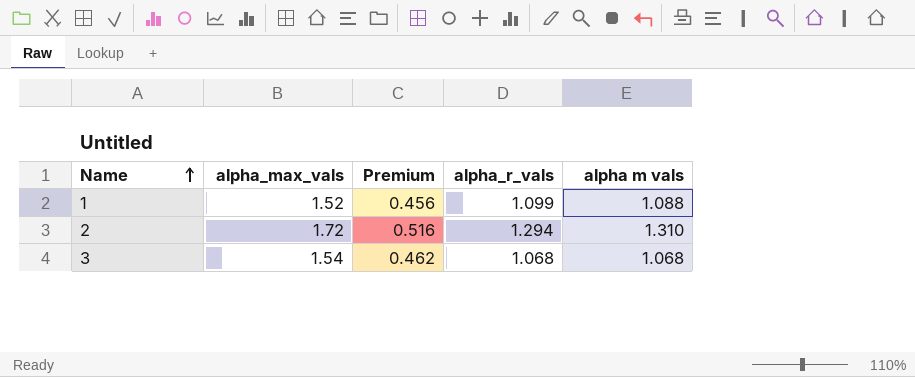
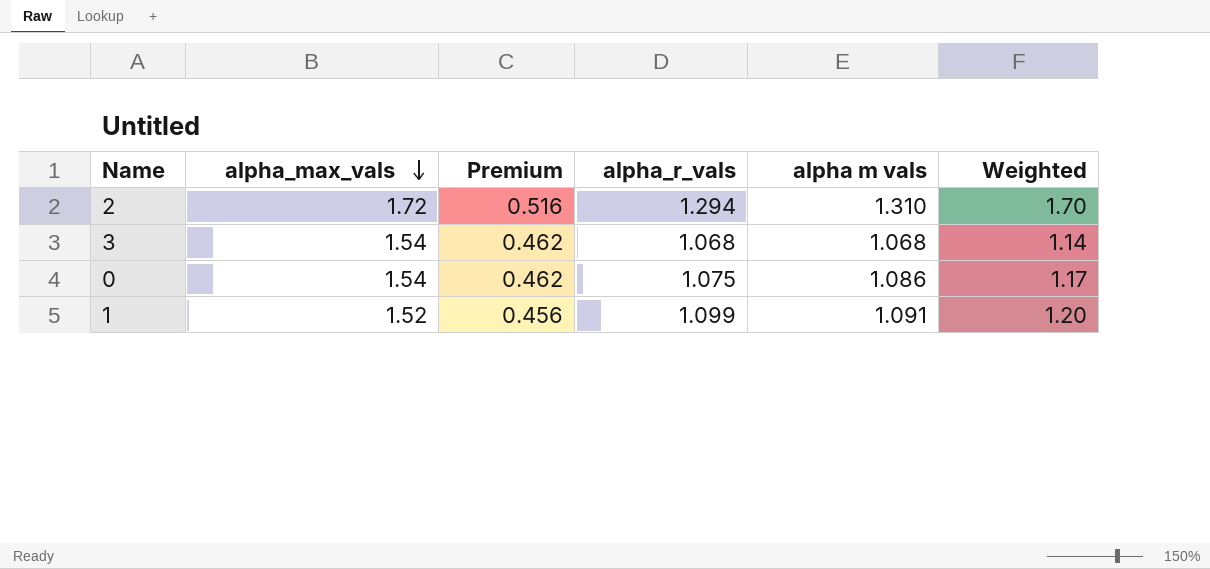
row order: Name ascending -> alpha_max_vals descending
column Weighted | formula: none -> [alpha_r_vals] * [alpha m vals]
row 0: none -> 1.54 | 0.462 | 1.075 | 1.086 | 1.17
1 | alpha m vals: 1.088 -> 1.091

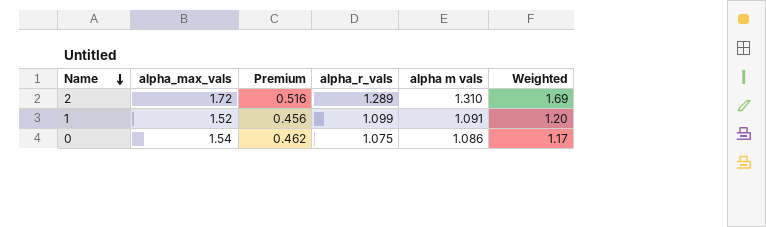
row order: alpha_max_vals descending -> Name descending
row 3: 1.54 | 0.462 | 1.068 | 1.068 | 1.14 -> none
2 | alpha_r_vals: 1.294 -> 1.289
2 | Weighted: 1.70 -> 1.69

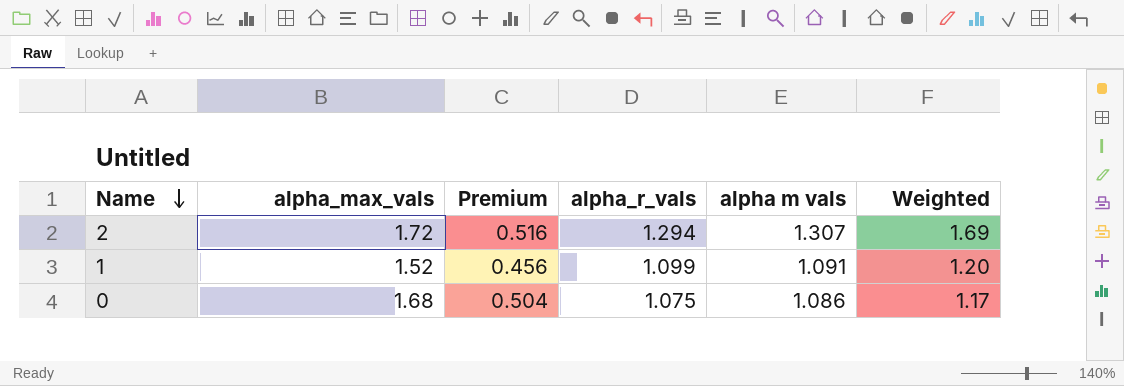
2 | alpha_r_vals: 1.289 -> 1.294
2 | alpha m vals: 1.310 -> 1.307
0 | alpha_max_vals: 1.54 -> 1.68
0 | Premium: 0.462 -> 0.504

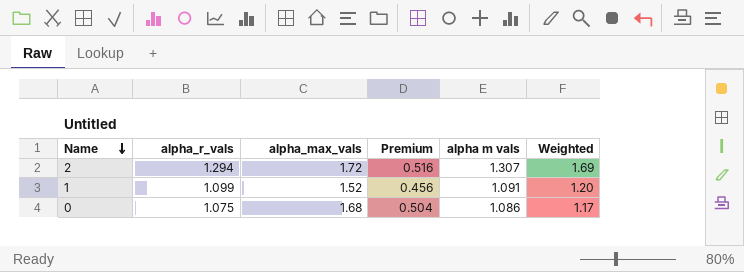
column alpha_r_vals | position: 4 -> 2

